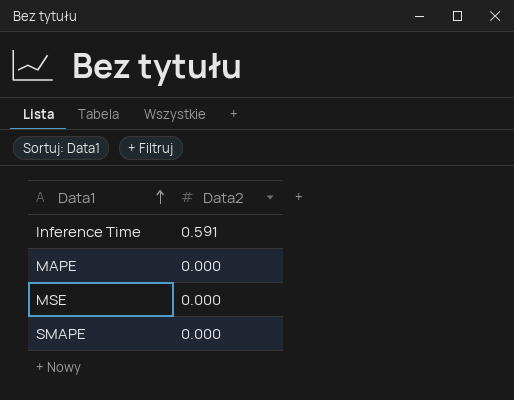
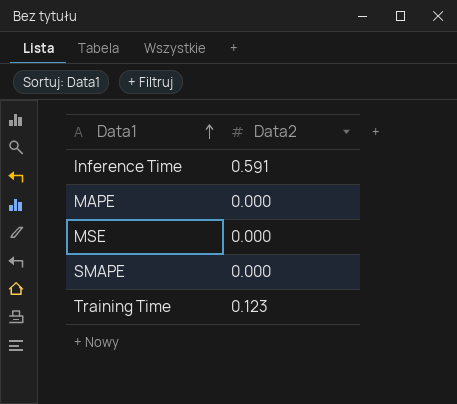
row Training Time: none -> 0.123

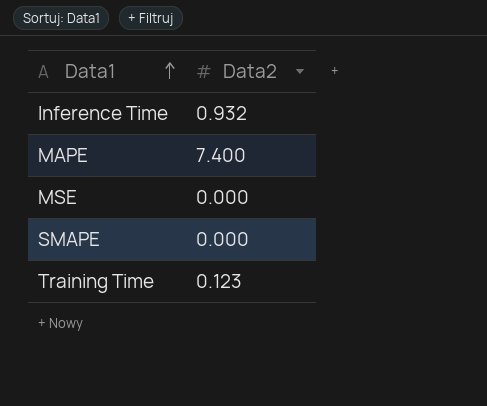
Inference Time | Data2: 0.591 -> 0.932
MAPE | Data2: 0.000 -> 7.400

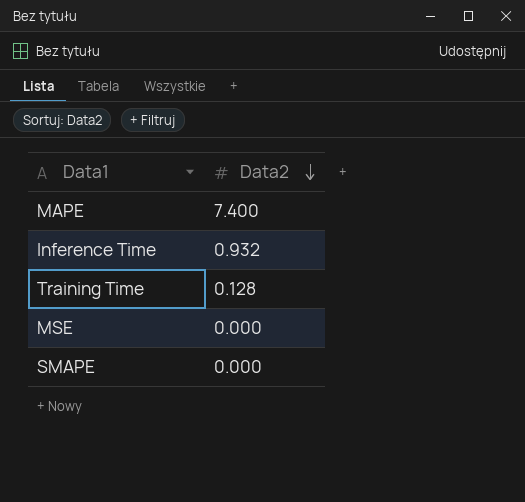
row order: Data1 ascending -> Data2 descending
Training Time | Data2: 0.123 -> 0.128

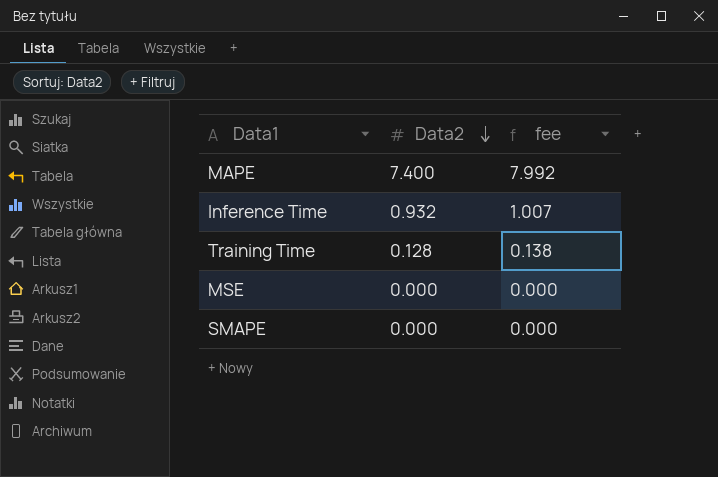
column fee | formula: none -> [Data2] * 1.08

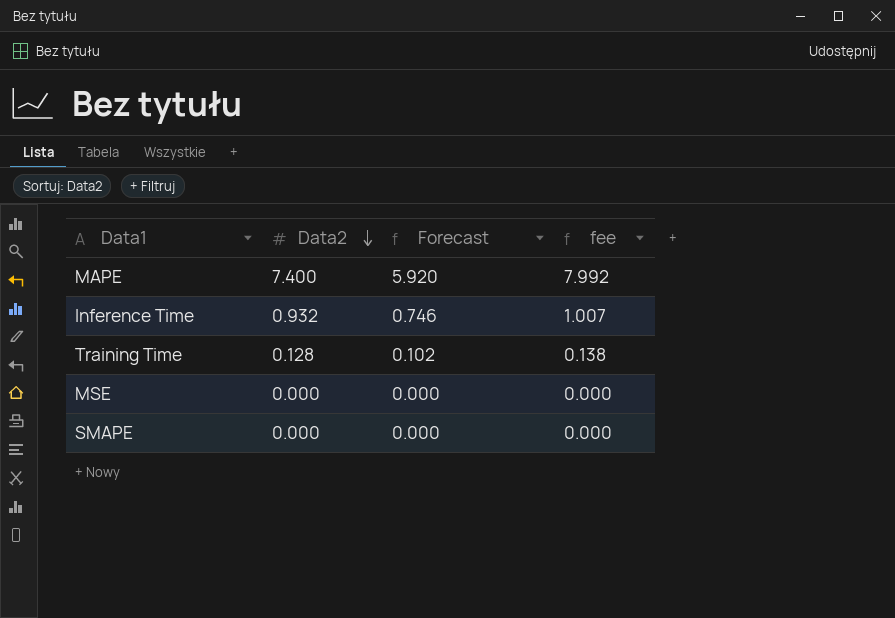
column Forecast | formula: none -> [Data2] * 0.8

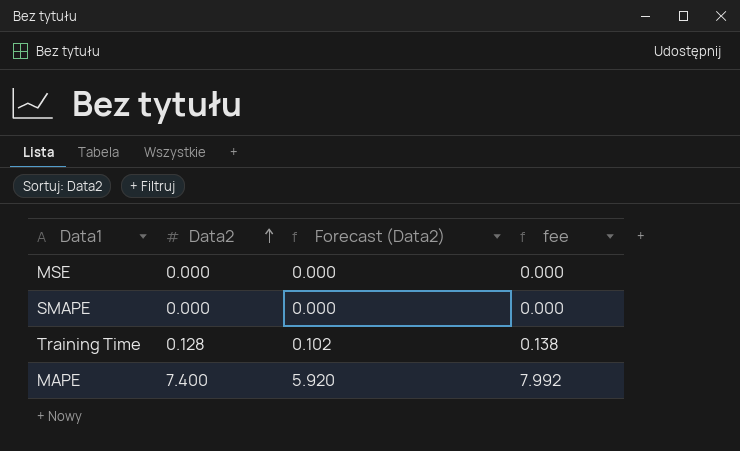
row order: Data2 descending -> Data2 ascending
column name: Forecast -> Forecast (Data2)
row Inference Time: 0.932 | 0.746 | 1.007 -> none

